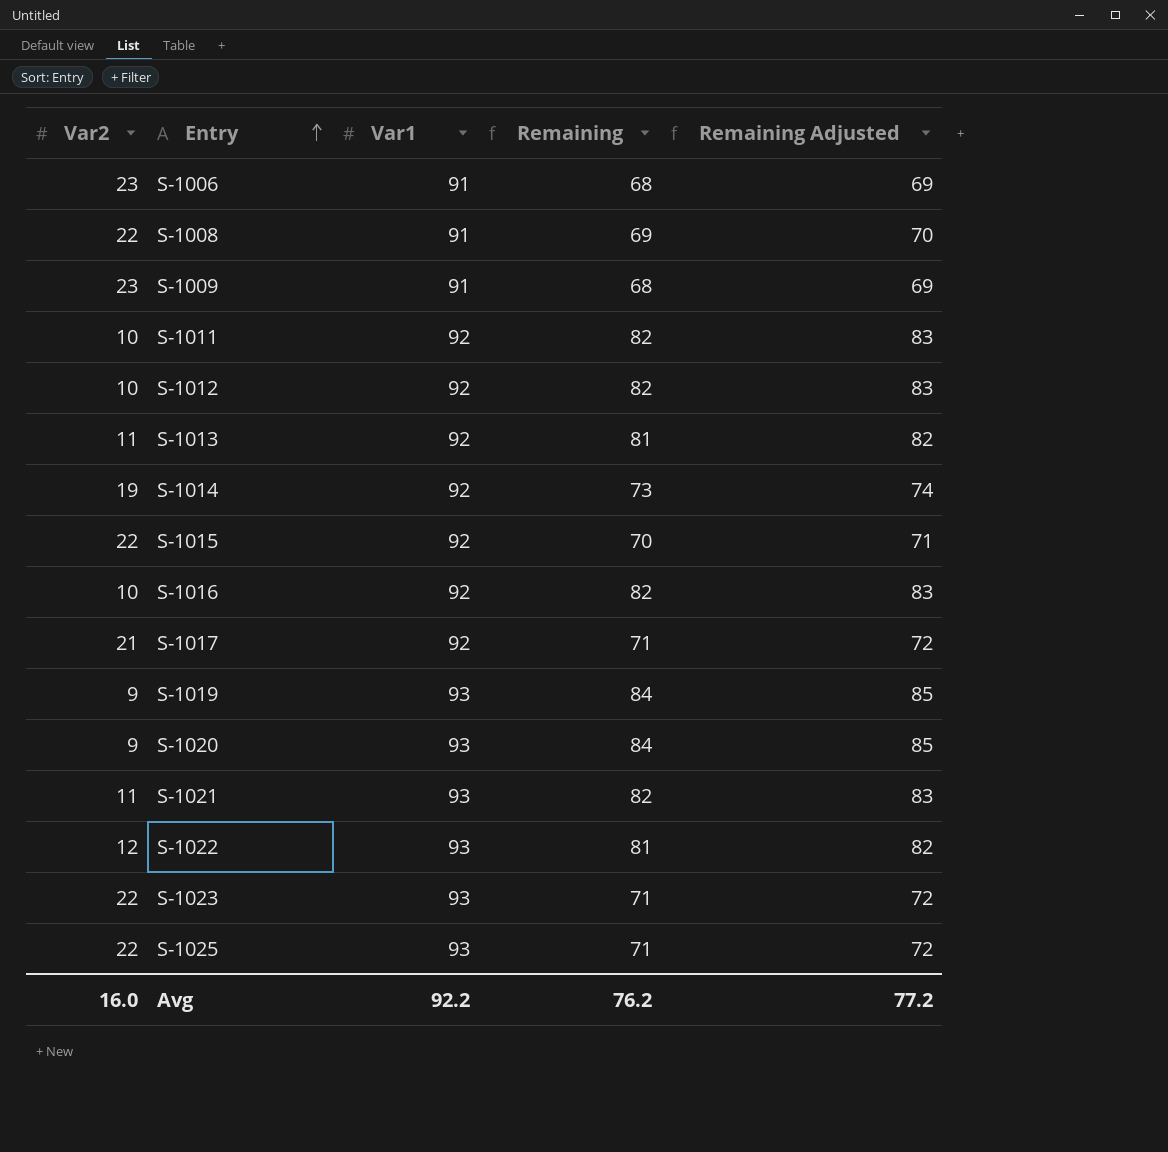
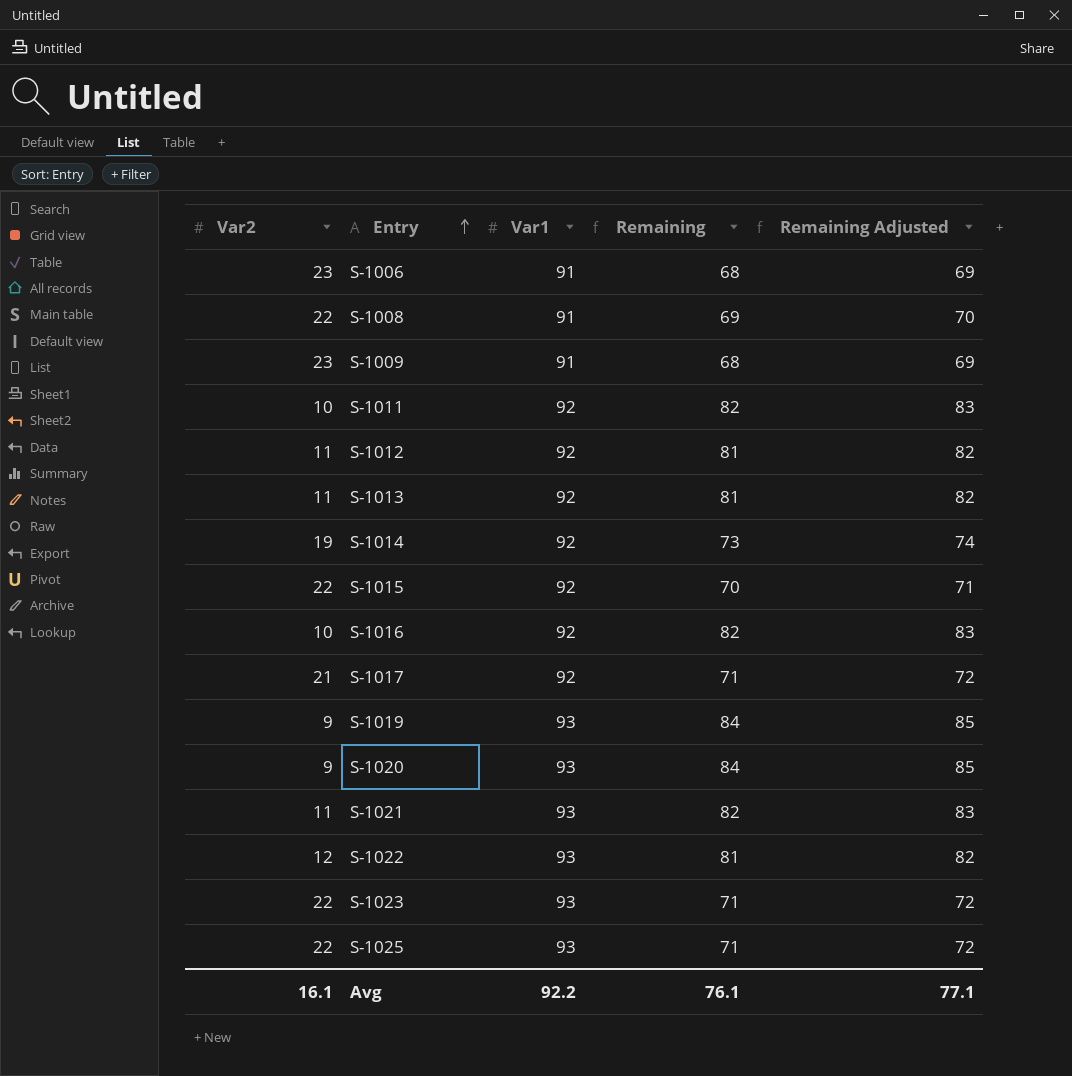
S-1012 | Var2: 10 -> 11
S-1012 | Remaining: 82 -> 81
S-1012 | Remaining Adjusted: 83 -> 82
Avg | Var2: 16.0 -> 16.1
Avg | Remaining: 76.2 -> 76.1
Avg | Remaining Adjusted: 77.2 -> 77.1

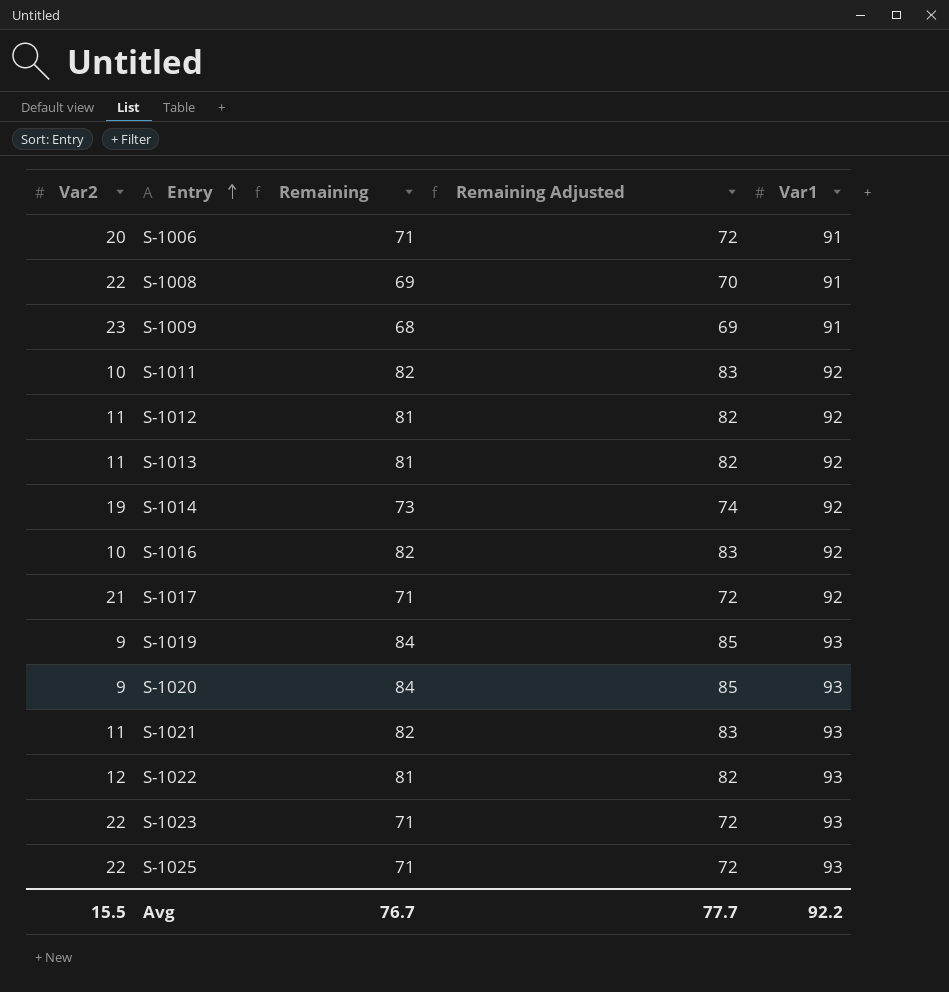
column Var1 | position: 3 -> 5
row S-1015: 22 | 92 | 70 | 71 -> none
S-1006 | Var2: 23 -> 20
S-1006 | Remaining: 68 -> 71
S-1006 | Remaining Adjusted: 69 -> 72
Avg | Var2: 16.1 -> 15.5
Avg | Remaining: 76.1 -> 76.7
Avg | Remaining Adjusted: 77.1 -> 77.7

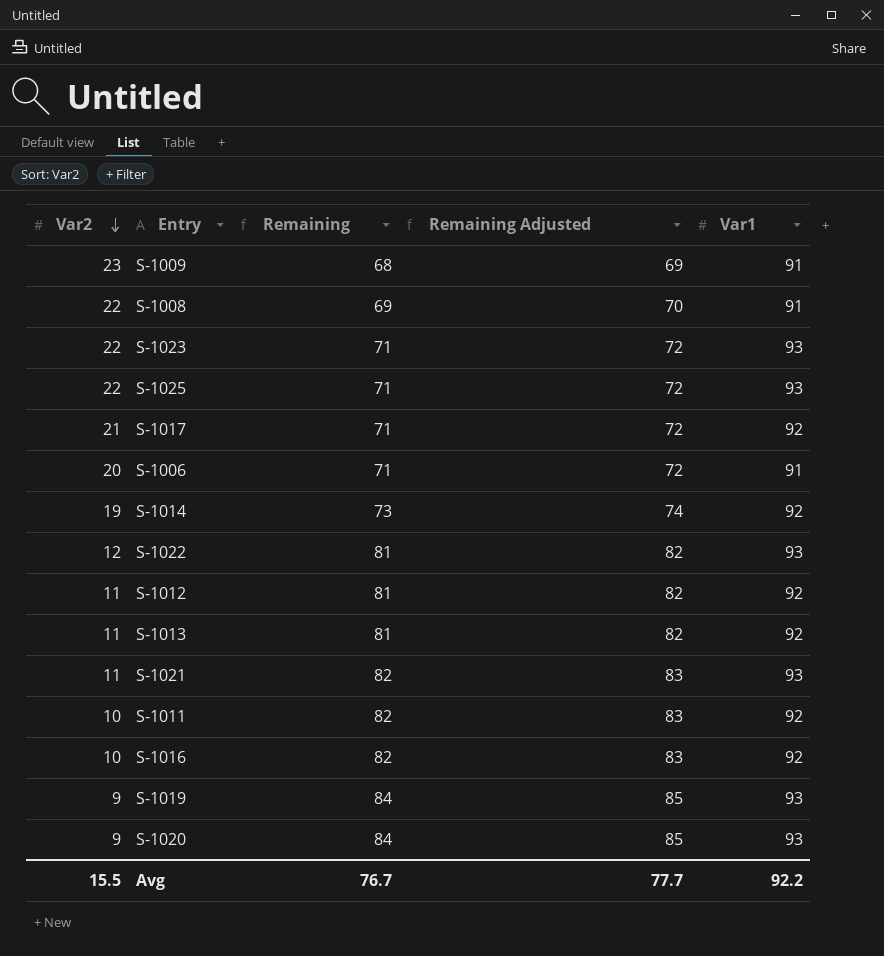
row order: Entry ascending -> Var2 descending

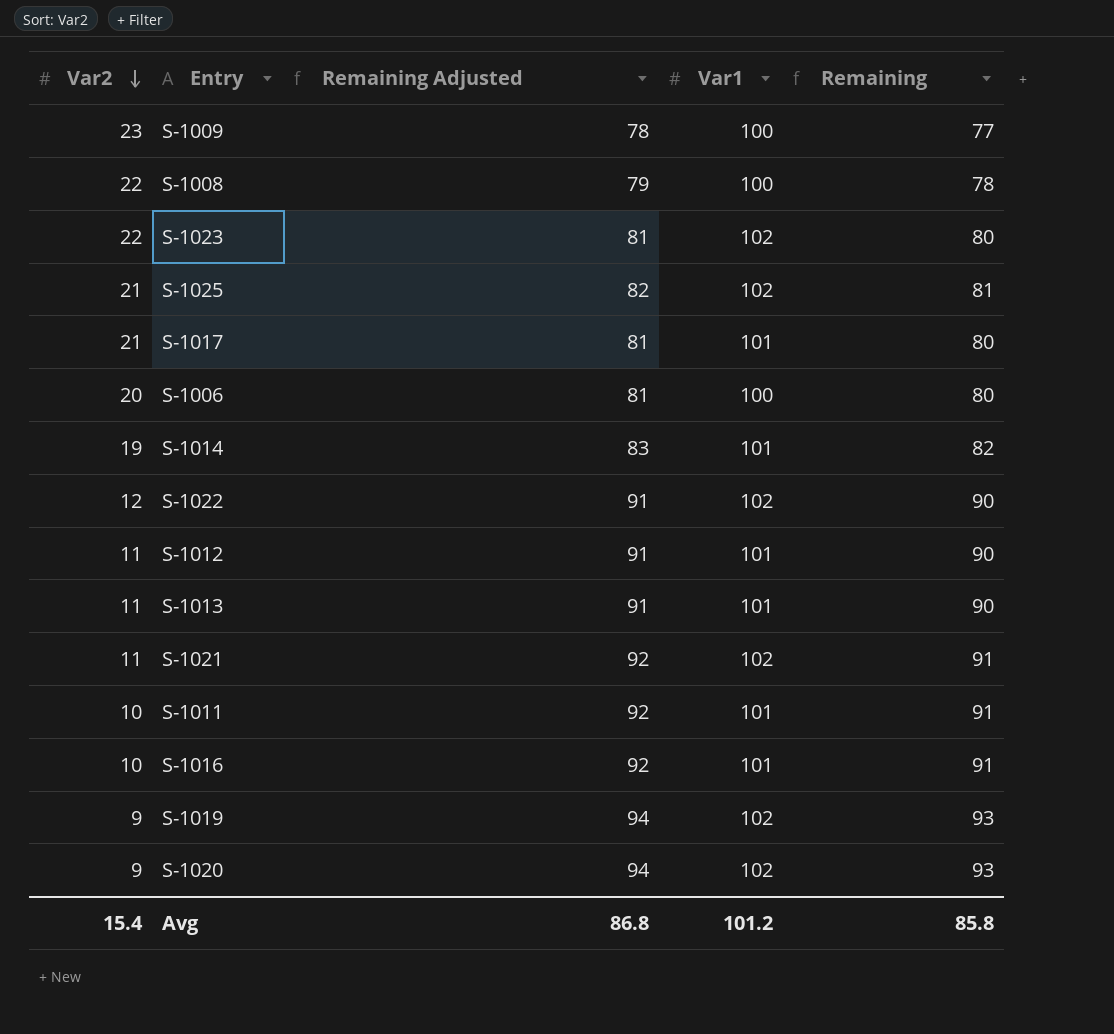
column Remaining | position: 3 -> 5
S-1009 | Remaining Adjusted: 69 -> 78
S-1009 | Var1: 91 -> 100
S-1009 | Remaining: 68 -> 77
S-1008 | Remaining Adjusted: 70 -> 79
S-1008 | Var1: 91 -> 100
S-1008 | Remaining: 69 -> 78
S-1023 | Remaining Adjusted: 72 -> 81
S-1023 | Var1: 93 -> 102
S-1023 | Remaining: 71 -> 80
S-1025 | Var2: 22 -> 21
S-1025 | Remaining Adjusted: 72 -> 82
S-1025 | Var1: 93 -> 102
S-1025 | Remaining: 71 -> 81
S-1017 | Remaining Adjusted: 72 -> 81
S-1017 | Var1: 92 -> 101
S-1017 | Remaining: 71 -> 80
S-1006 | Remaining Adjusted: 72 -> 81
S-1006 | Var1: 91 -> 100
S-1006 | Remaining: 71 -> 80
S-1014 | Remaining Adjusted: 74 -> 83
S-1014 | Var1: 92 -> 101
S-1014 | Remaining: 73 -> 82
S-1022 | Remaining Adjusted: 82 -> 91
S-1022 | Var1: 93 -> 102
S-1022 | Remaining: 81 -> 90
S-1012 | Remaining Adjusted: 82 -> 91
S-1012 | Var1: 92 -> 101
S-1012 | Remaining: 81 -> 90
S-1013 | Remaining Adjusted: 82 -> 91
S-1013 | Var1: 92 -> 101
S-1013 | Remaining: 81 -> 90
S-1021 | Remaining Adjusted: 83 -> 92
S-1021 | Var1: 93 -> 102
S-1021 | Remaining: 82 -> 91
S-1011 | Remaining Adjusted: 83 -> 92
S-1011 | Var1: 92 -> 101
S-1011 | Remaining: 82 -> 91
S-1016 | Remaining Adjusted: 83 -> 92
S-1016 | Var1: 92 -> 101
S-1016 | Remaining: 82 -> 91
S-1019 | Remaining Adjusted: 85 -> 94
S-1019 | Var1: 93 -> 102
S-1019 | Remaining: 84 -> 93
S-1020 | Remaining Adjusted: 85 -> 94
S-1020 | Var1: 93 -> 102
S-1020 | Remaining: 84 -> 93
Avg | Var2: 15.5 -> 15.4
Avg | Remaining Adjusted: 77.7 -> 86.8
Avg | Var1: 92.2 -> 101.2
Avg | Remaining: 76.7 -> 85.8

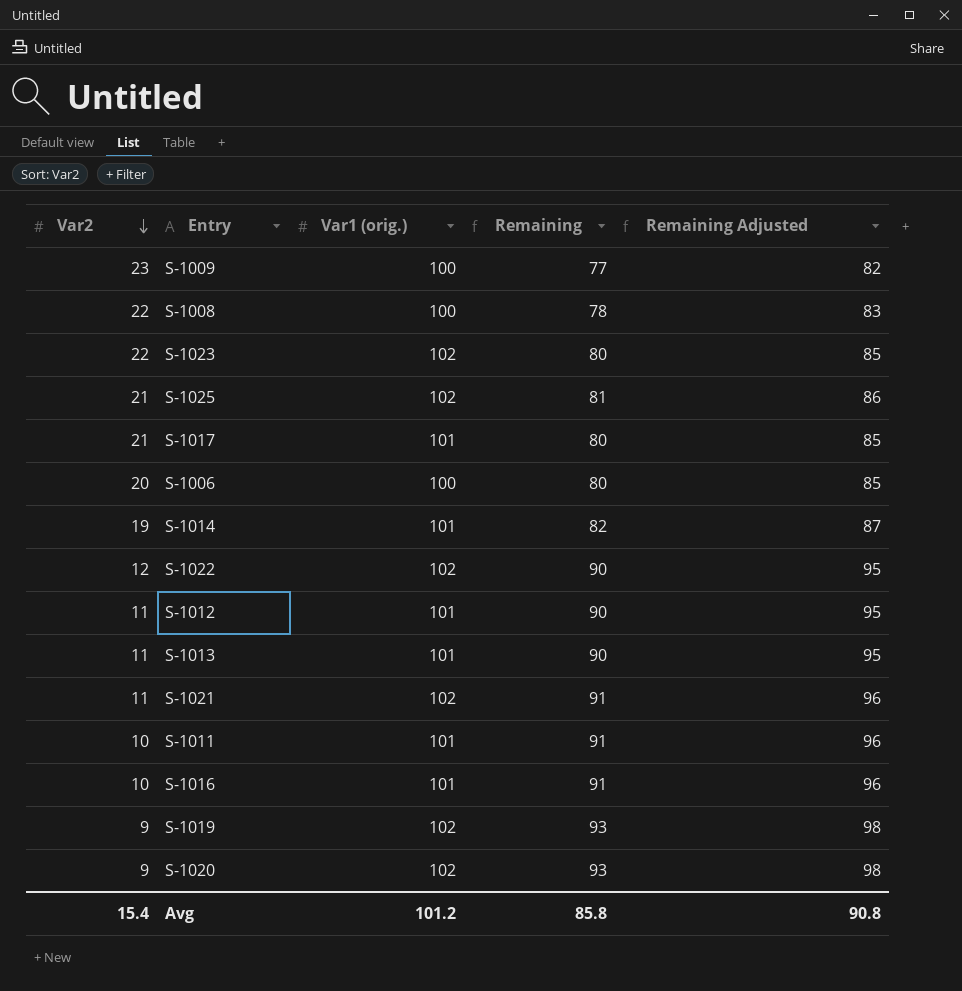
column name: Var1 -> Var1 (orig.)
column Remaining Adjusted | formula: [Remaining] + 1 -> [Remaining] + 5
column Remaining Adjusted | position: 3 -> 5
Avg | Remaining Adjusted: 86.8 -> 90.8

